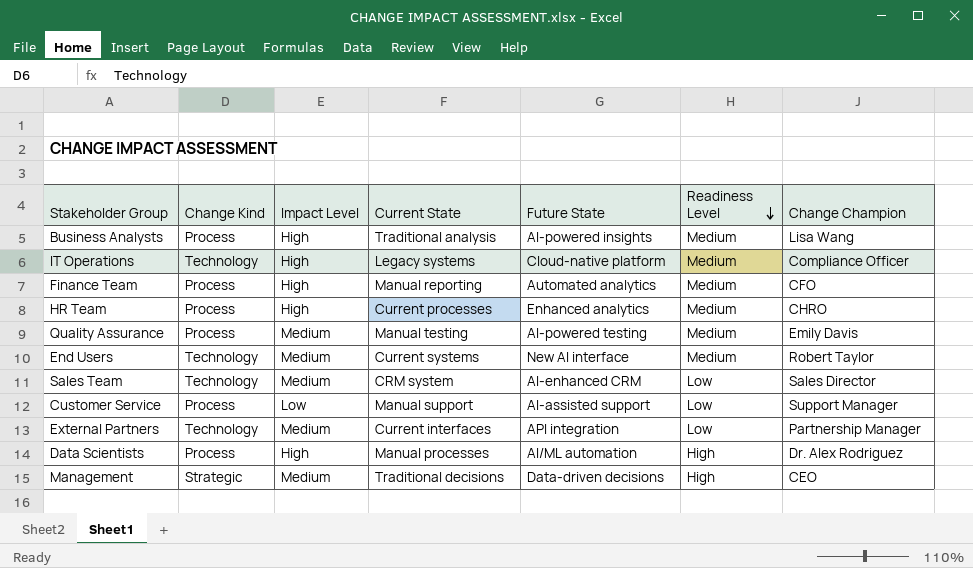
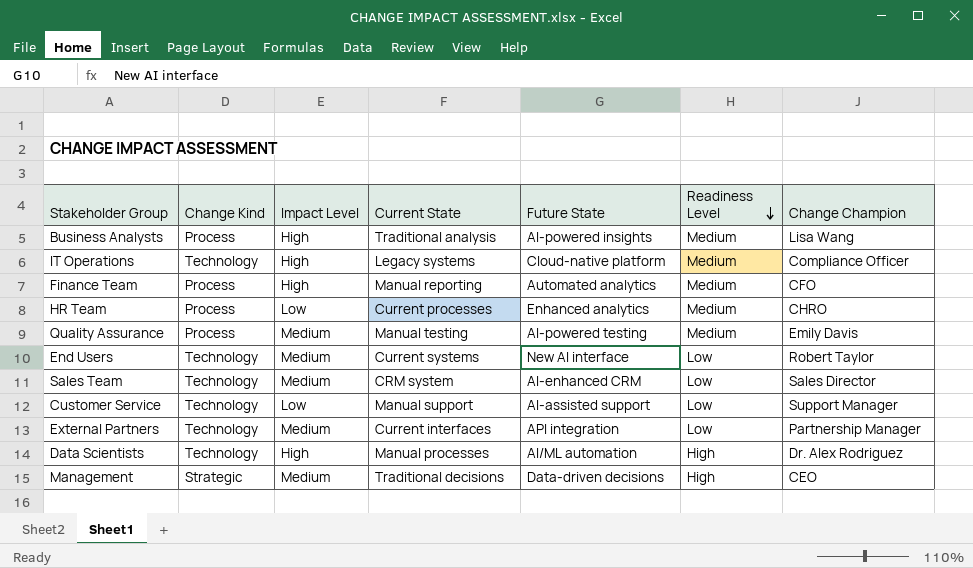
HR Team | Impact Level: High -> Low
End Users | Readiness Level: Medium -> Low
Customer Service | Change Kind: Process -> Technology
Data Scientists | Change Kind: Process -> Technology

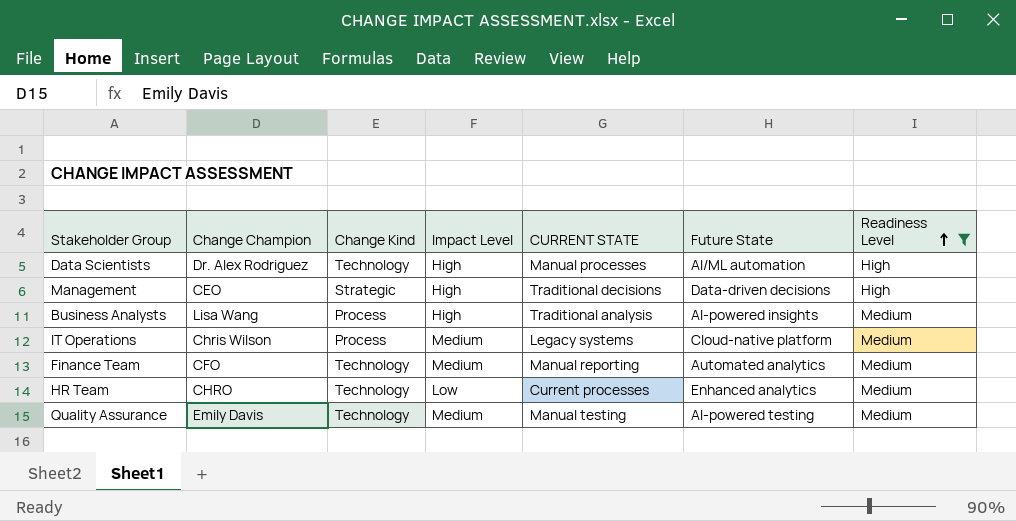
filter: none -> Readiness Level != Low
row order: Readiness Level descending -> Readiness Level ascending
column Change Champion | position: 7 -> 2
column name: Current State -> CURRENT STATE
Management | Impact Level: Medium -> High
IT Operations | Change Champion: Compliance Officer -> Chris Wilson
IT Operations | Change Kind: Technology -> Process
IT Operations | Impact Level: High -> Medium
Finance Team | Change Kind: Process -> Technology
Finance Team | Impact Level: High -> Medium
HR Team | Change Kind: Process -> Technology
Quality Assurance | Change Kind: Process -> Technology

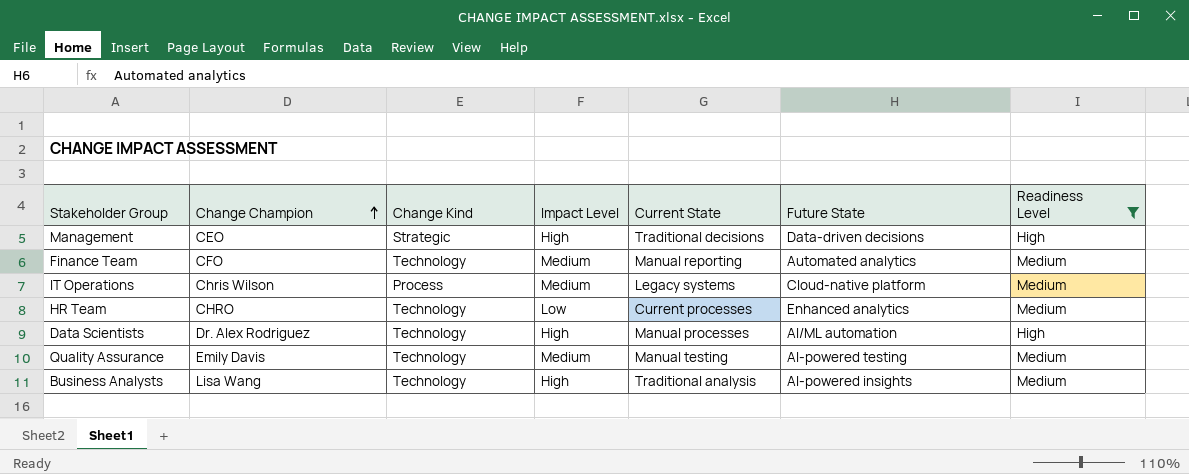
row order: Readiness Level ascending -> Change Champion ascending
column name: CURRENT STATE -> Current State
Business Analysts | Change Kind: Process -> Technology

